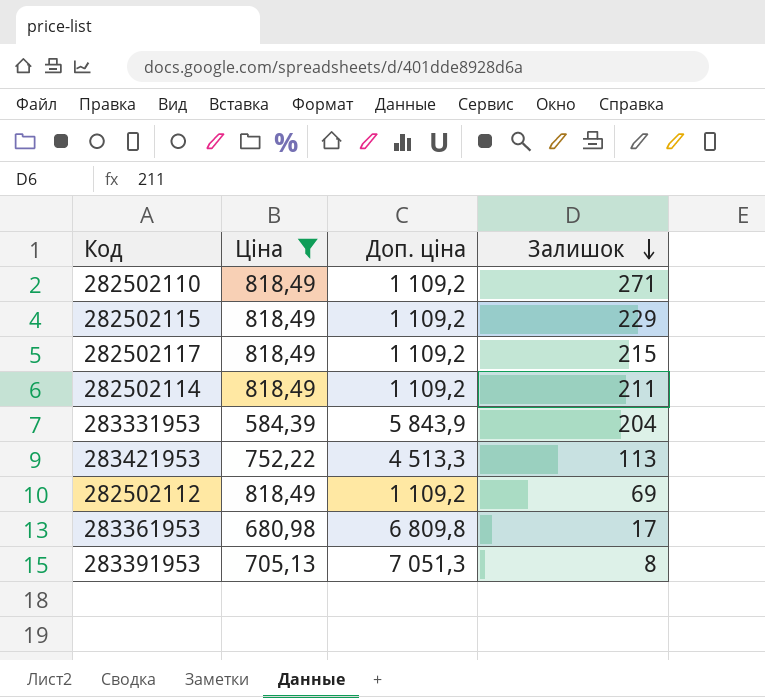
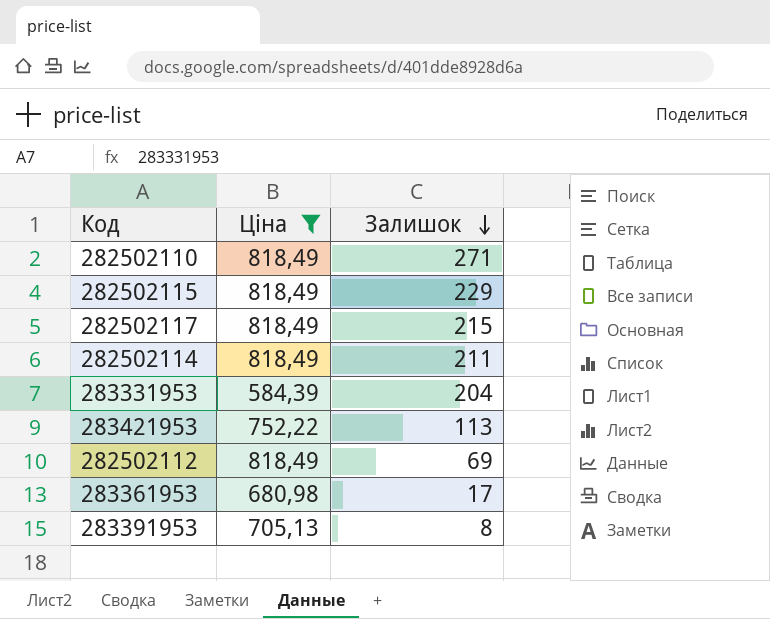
column Доп. ціна | position: 3 -> none

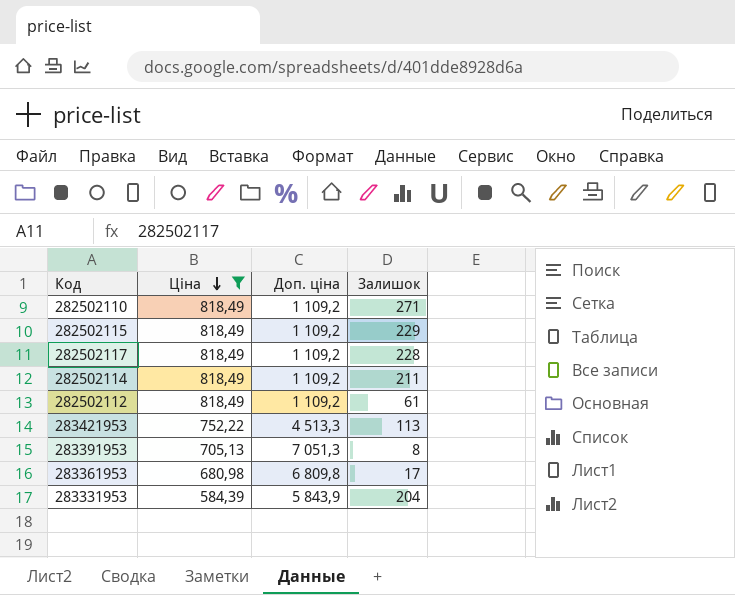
row order: Залишок descending -> Ціна descending
column Доп. ціна | position: none -> 3
282502117 | Залишок: 215 -> 228
282502112 | Залишок: 69 -> 61

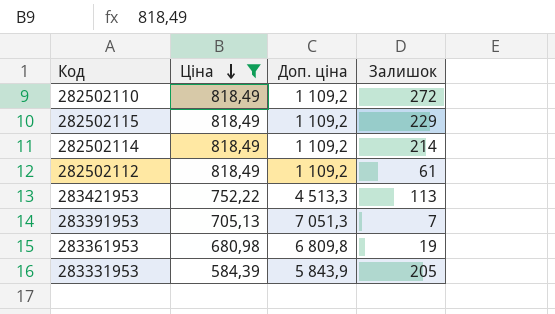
row 282502117: 818,49 | 1 109,2 | 228 -> none
282502110 | Залишок: 271 -> 272
282502114 | Залишок: 211 -> 214
283391953 | Залишок: 8 -> 7
283361953 | Залишок: 17 -> 19
283331953 | Залишок: 204 -> 205

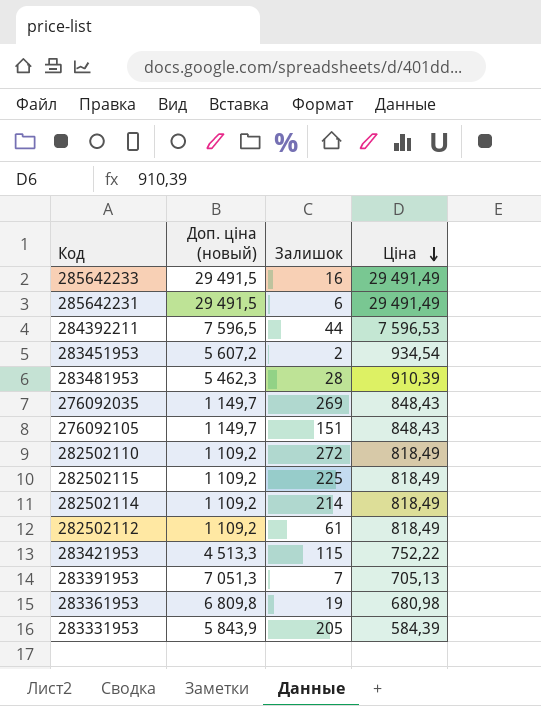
filter: Ціна <= 818,49 -> none
column name: Доп. ціна -> Доп. ціна (новый)
column Ціна | position: 2 -> 4
282502115 | Залишок: 229 -> 225
283421953 | Залишок: 113 -> 115

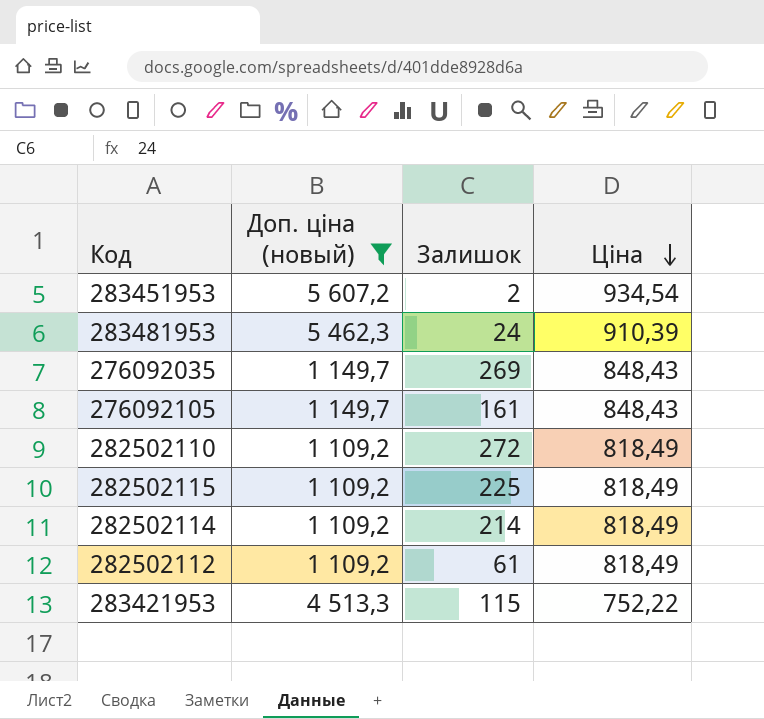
filter: none -> Доп. ціна (новый) <= 5 607,2
283481953 | Залишок: 28 -> 24
276092105 | Залишок: 151 -> 161

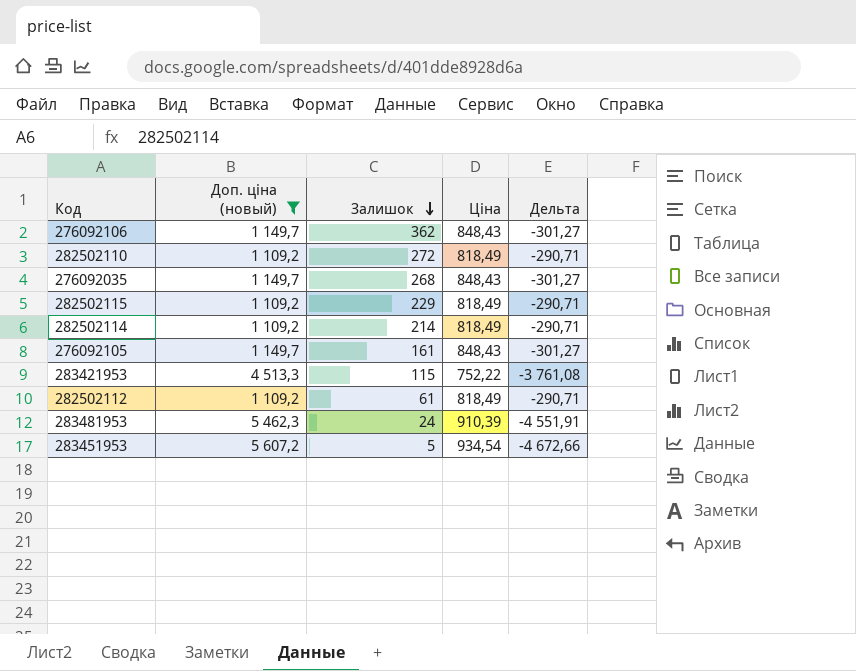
row order: Ціна descending -> Залишок descending
column Дельта | formula: none -> [Ціна] - [Доп. ціна (новый)]
row 276092106: none -> 1 149,7 | 362 | 848,43 | -301,27
276092035 | Залишок: 269 -> 268
282502115 | Залишок: 225 -> 229
283451953 | Залишок: 2 -> 5

